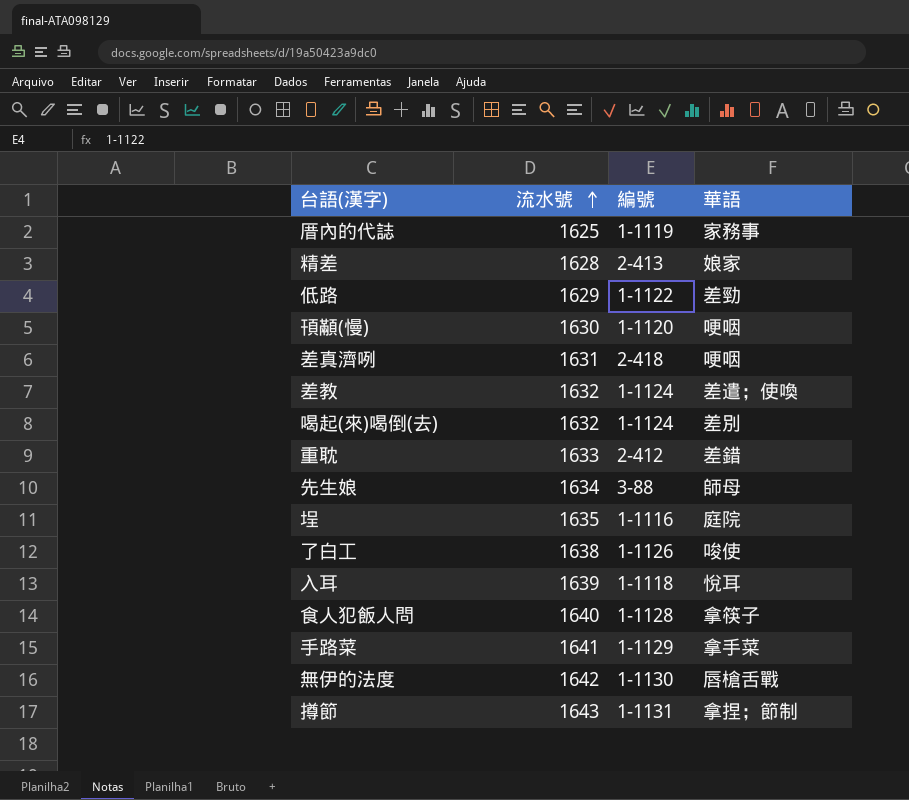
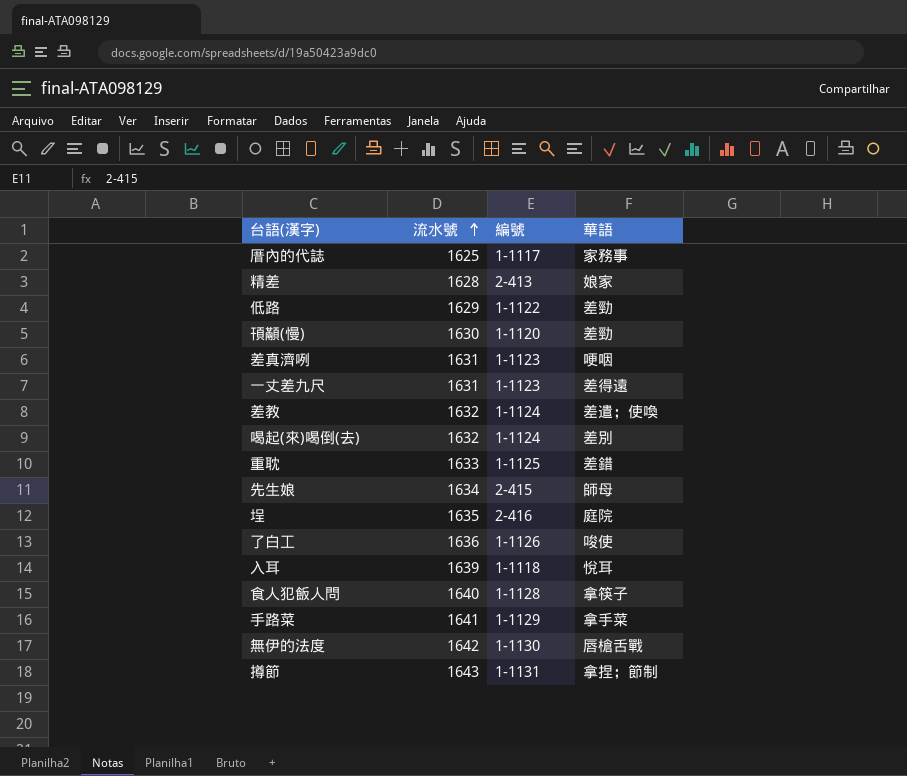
厝內的代誌 | 編號: 1-1119 -> 1-1117
頇顢(慢) | 華語: 哽咽 -> 差勁
差真濟咧 | 編號: 2-418 -> 1-1123
row 一丈差九尺: none -> 1631 | 1-1123 | 差得遠
重耽 | 編號: 2-412 -> 1-1125
先生娘 | 編號: 3-88 -> 2-415
埕 | 編號: 1-1116 -> 2-416
了白工 | 流水號: 1638 -> 1636

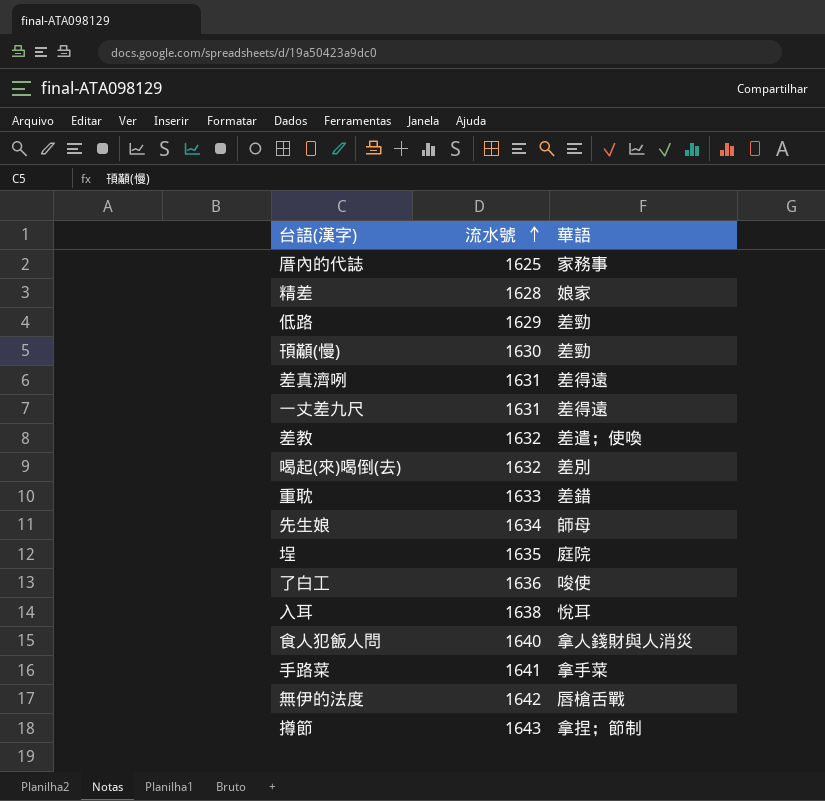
column 編號 | position: 3 -> none
差真濟咧 | 華語: 哽咽 -> 差得遠
入耳 | 流水號: 1639 -> 1638
食人犯飯人問 | 華語: 拿筷子 -> 拿人錢財與人消災

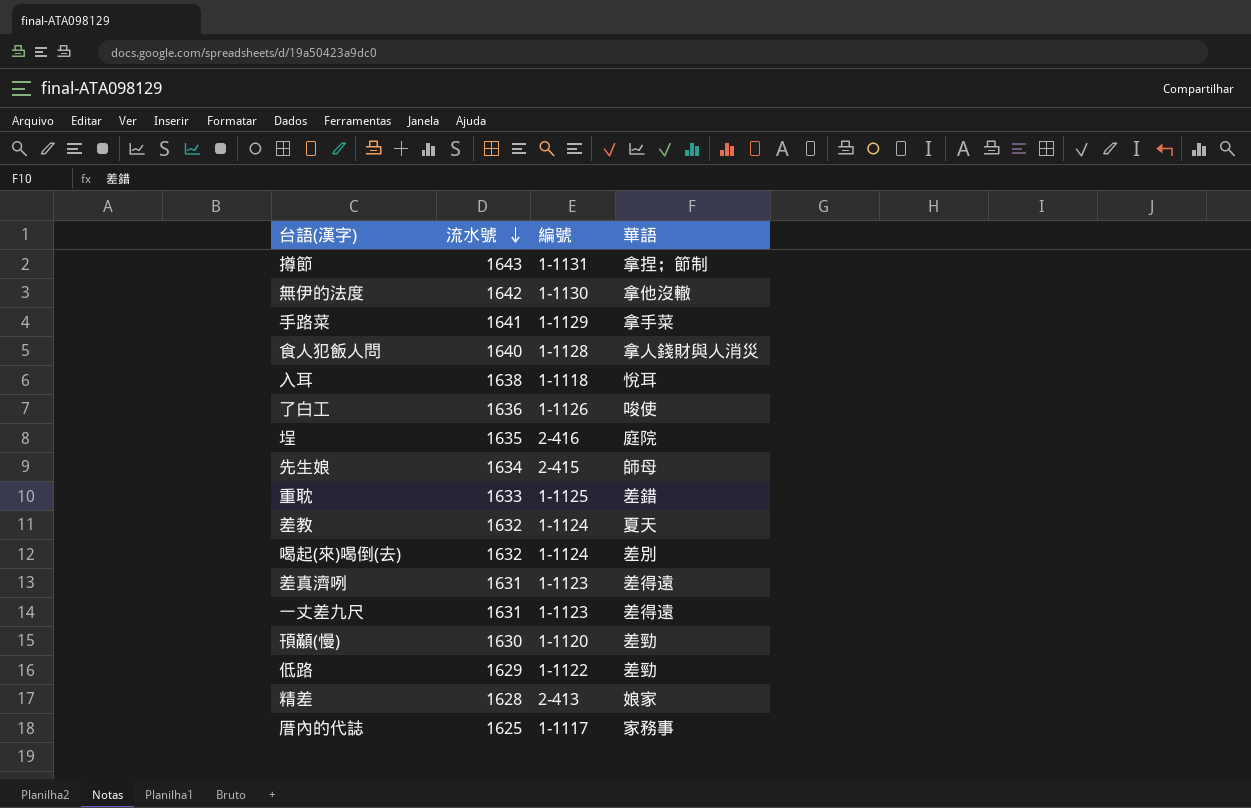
row order: 流水號 ascending -> 流水號 descending
column 編號 | position: none -> 3
無伊的法度 | 華語: 唇槍舌戰 -> 拿他沒轍
差教 | 華語: 差遣；使喚 -> 夏天

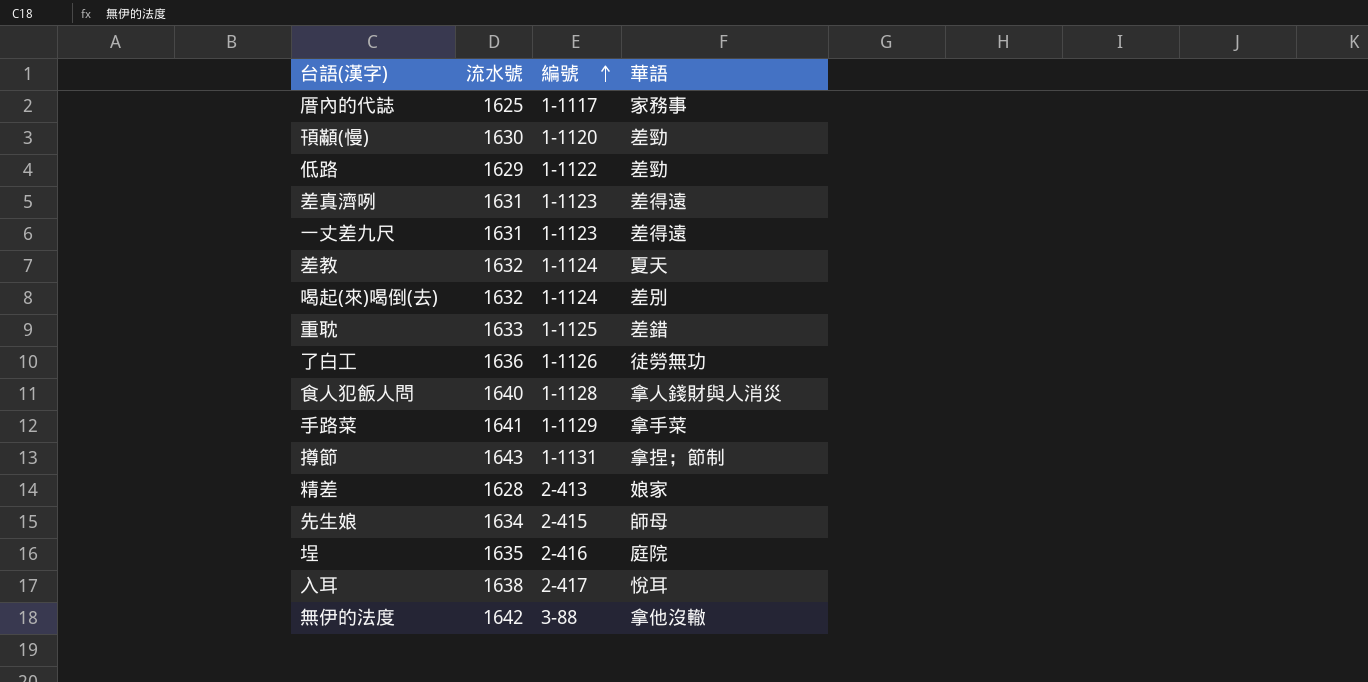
row order: 流水號 descending -> 編號 ascending
了白工 | 華語: 唆使 -> 徒勞無功
入耳 | 編號: 1-1118 -> 2-417
無伊的法度 | 編號: 1-1130 -> 3-88

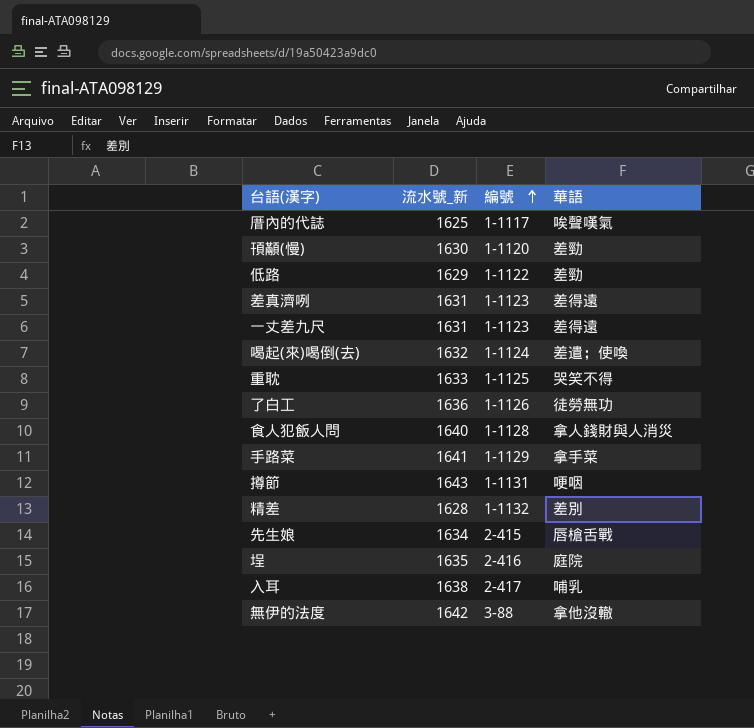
column name: 流水號 -> 流水號_新
row 差教: 1632 | 1-1124 | 夏天 -> none
厝內的代誌 | 華語: 家務事 -> 唉聲嘆氣
喝起(來)喝倒(去) | 華語: 差別 -> 差遣；使喚
重耽 | 華語: 差錯 -> 哭笑不得
撙節 | 華語: 拿捏；節制 -> 哽咽
精差 | 編號: 2-413 -> 1-1132
精差 | 華語: 娘家 -> 差別
先生娘 | 華語: 師母 -> 唇槍舌戰
入耳 | 華語: 悅耳 -> 哺乳

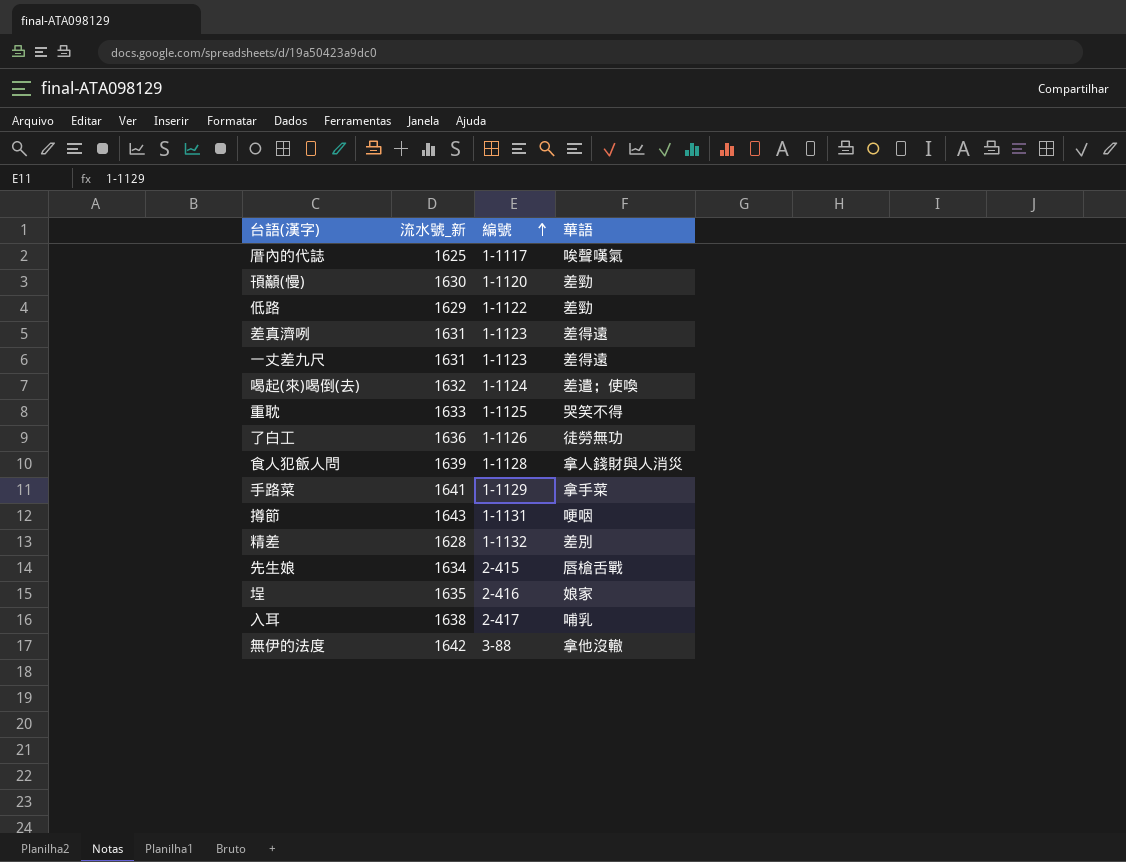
食人犯飯人問 | 流水號_新: 1640 -> 1639
埕 | 華語: 庭院 -> 娘家

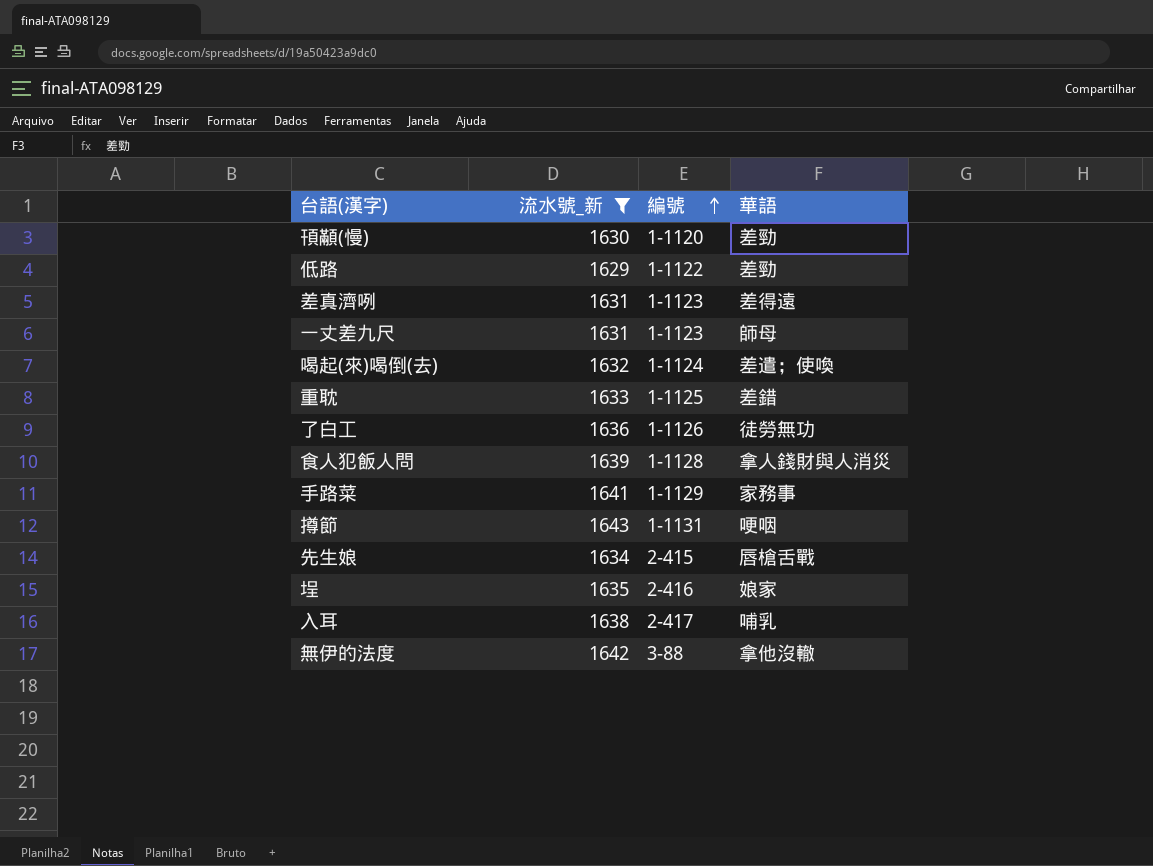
filter: none -> 流水號_新 >= 1629
一丈差九尺 | 華語: 差得遠 -> 師母
重耽 | 華語: 哭笑不得 -> 差錯
手路菜 | 華語: 拿手菜 -> 家務事

